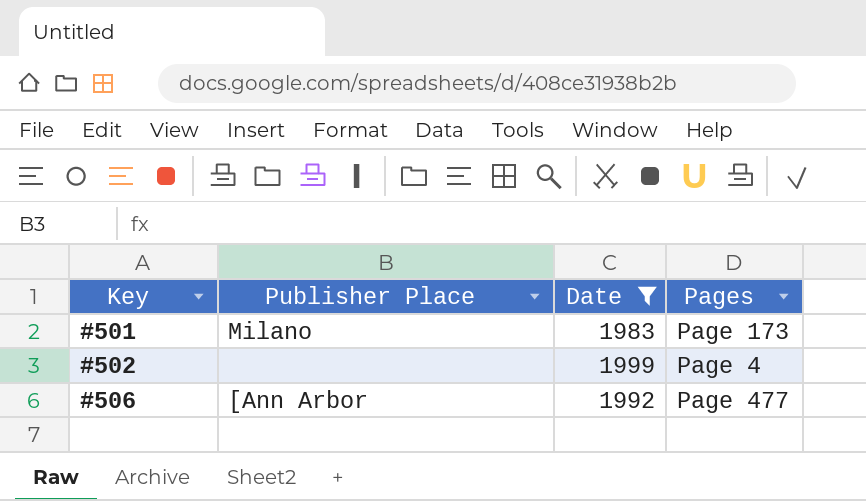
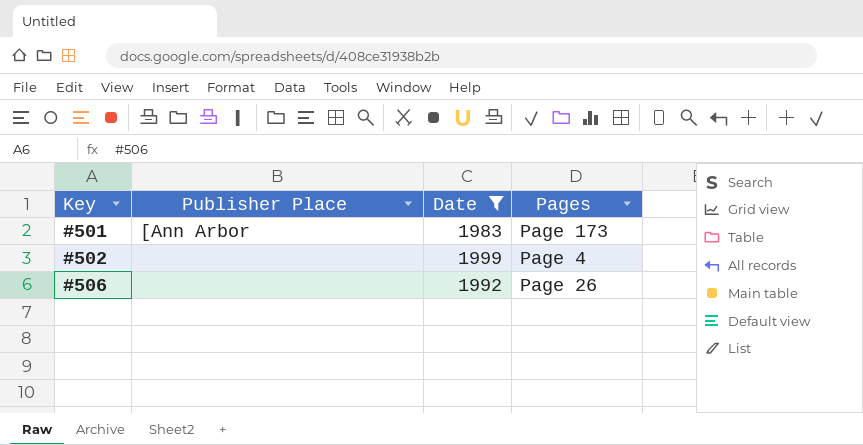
#501 | Publisher Place: Milano -> [Ann Arbor
#506 | Publisher Place: [Ann Arbor -> none
#506 | Pages: Page 477 -> Page 26

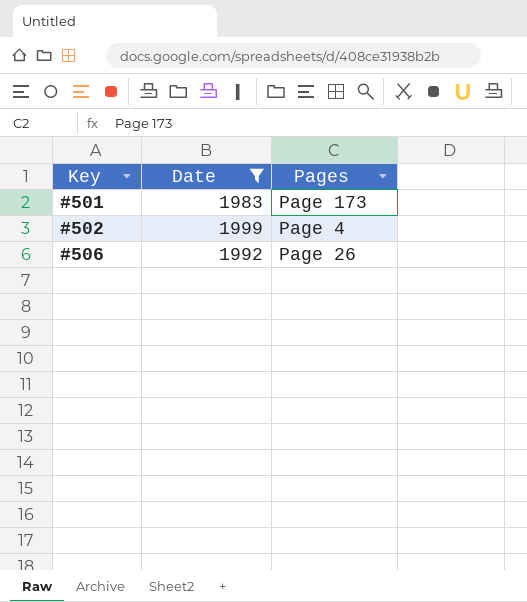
column Publisher Place | position: 2 -> none

